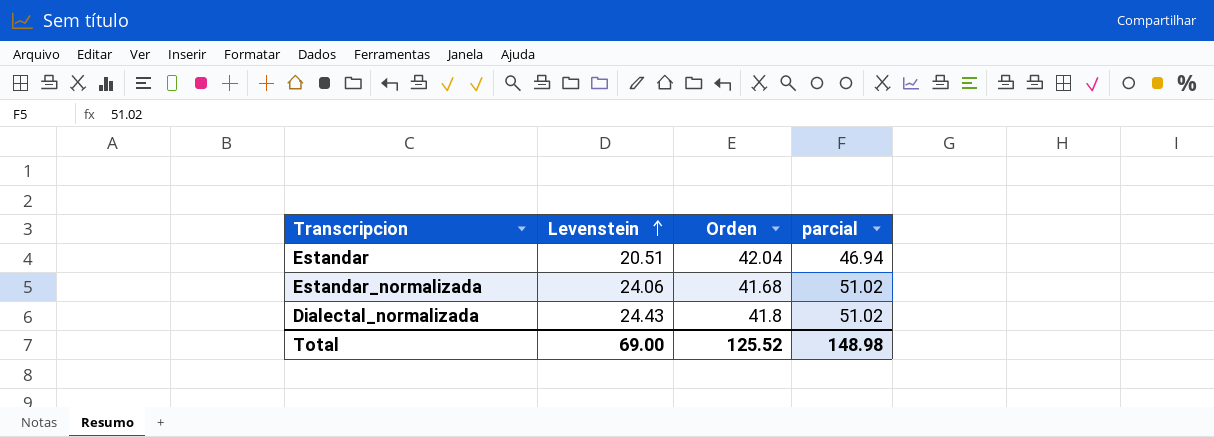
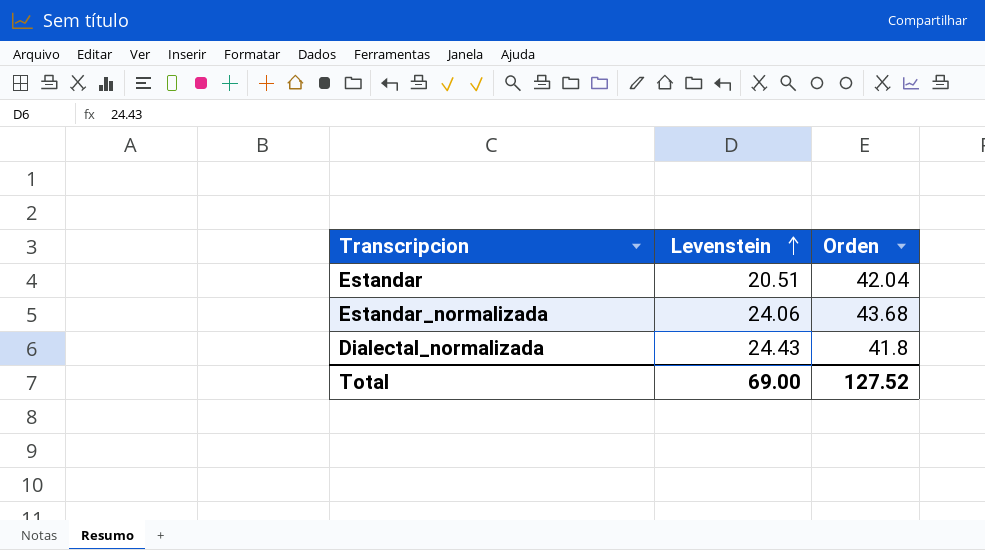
column parcial | position: 4 -> none
Estandar_normalizada | Orden: 41.68 -> 43.68
Total | Orden: 125.52 -> 127.52

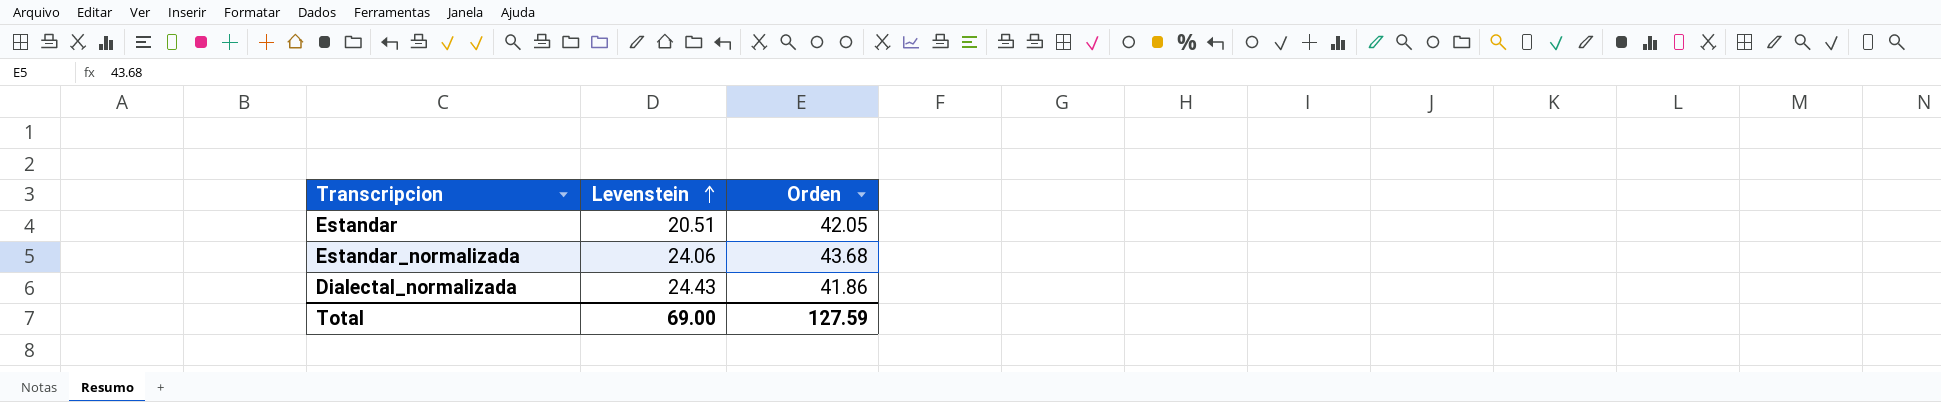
Estandar | Orden: 42.04 -> 42.05
Dialectal_normalizada | Orden: 41.8 -> 41.86
Total | Orden: 127.52 -> 127.59

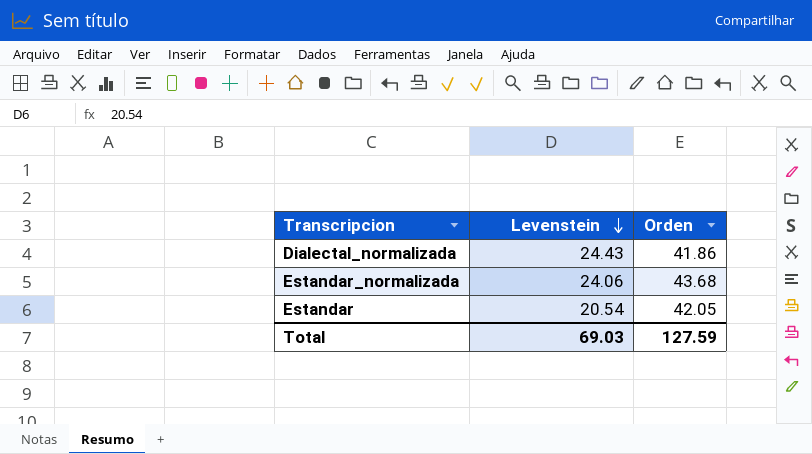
row order: Levenstein ascending -> Levenstein descending
Estandar | Levenstein: 20.51 -> 20.54
Total | Levenstein: 69.00 -> 69.03

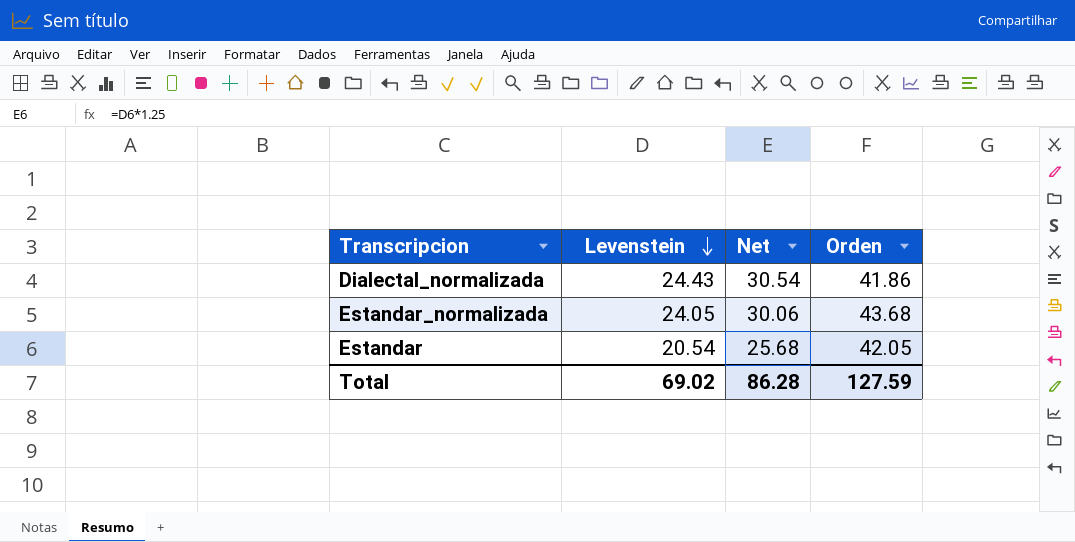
column Net | formula: none -> [Levenstein] * 1.25
Estandar_normalizada | Levenstein: 24.06 -> 24.05
Total | Levenstein: 69.03 -> 69.02

